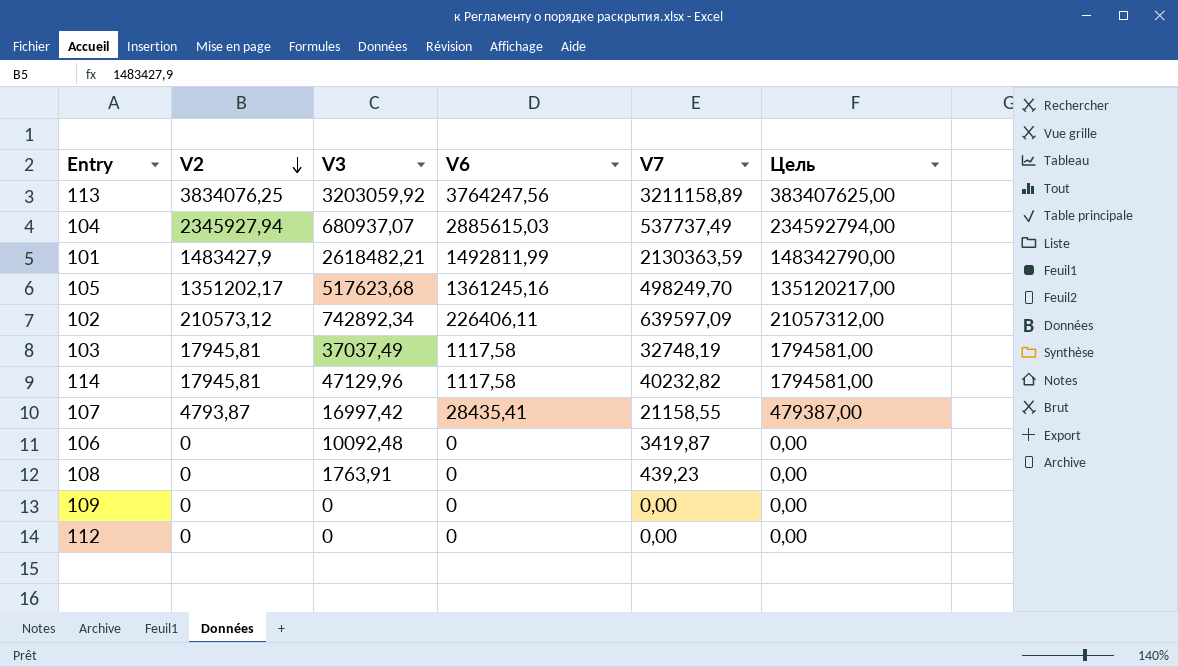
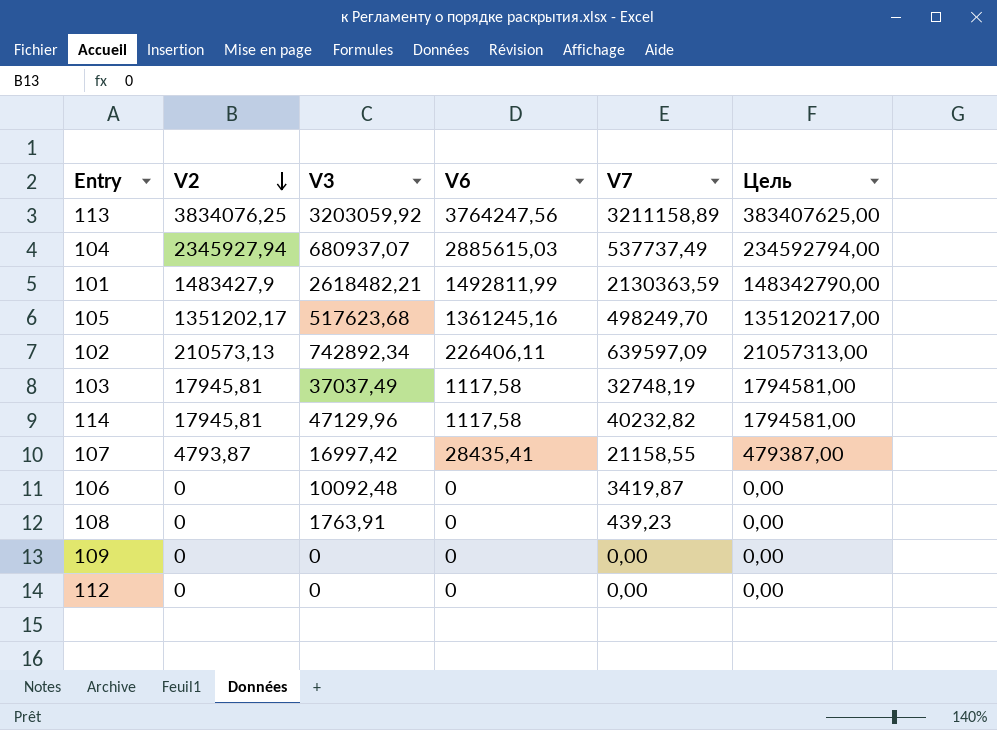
102 | V2: 210573,12 -> 210573,13
102 | Цель: 21057312,00 -> 21057313,00

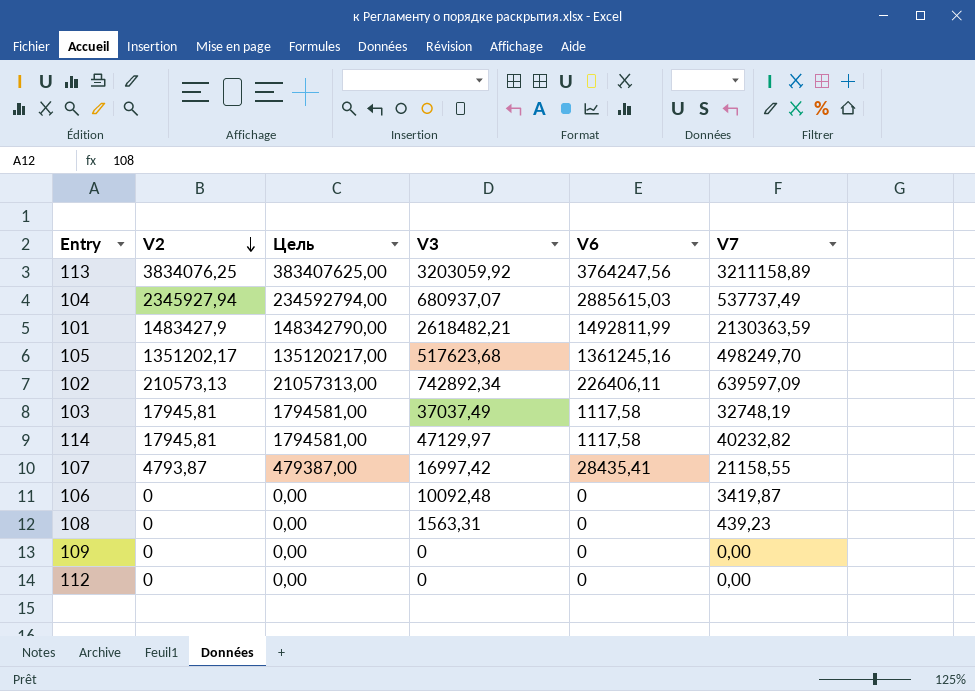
column Цель | position: 6 -> 3
114 | V3: 47129,96 -> 47129,97
108 | V3: 1763,91 -> 1563,31

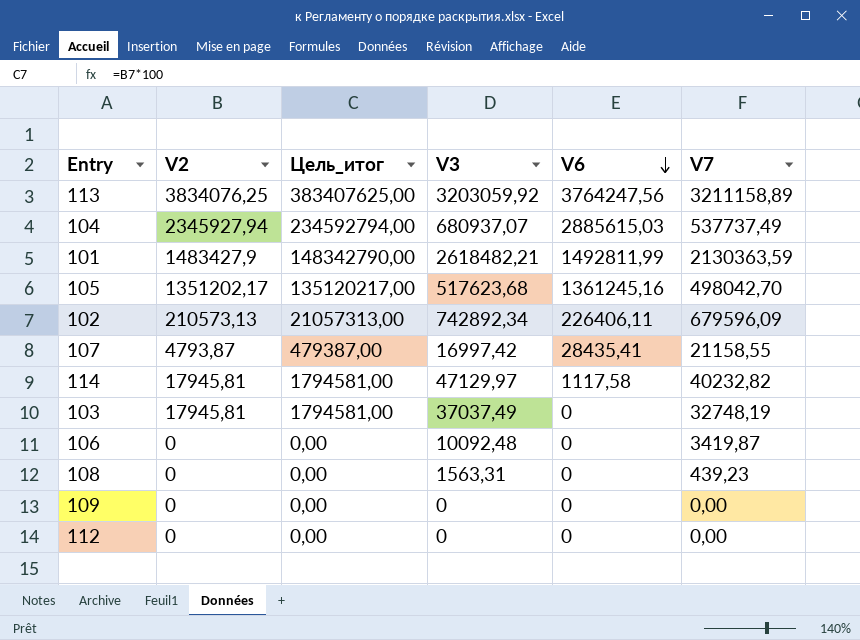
row order: V2 descending -> V6 descending
column name: Цель -> Цель_итог
105 | V7: 498249,70 -> 498042,70
102 | V7: 639597,09 -> 679596,09
103 | V6: 1117,58 -> 0

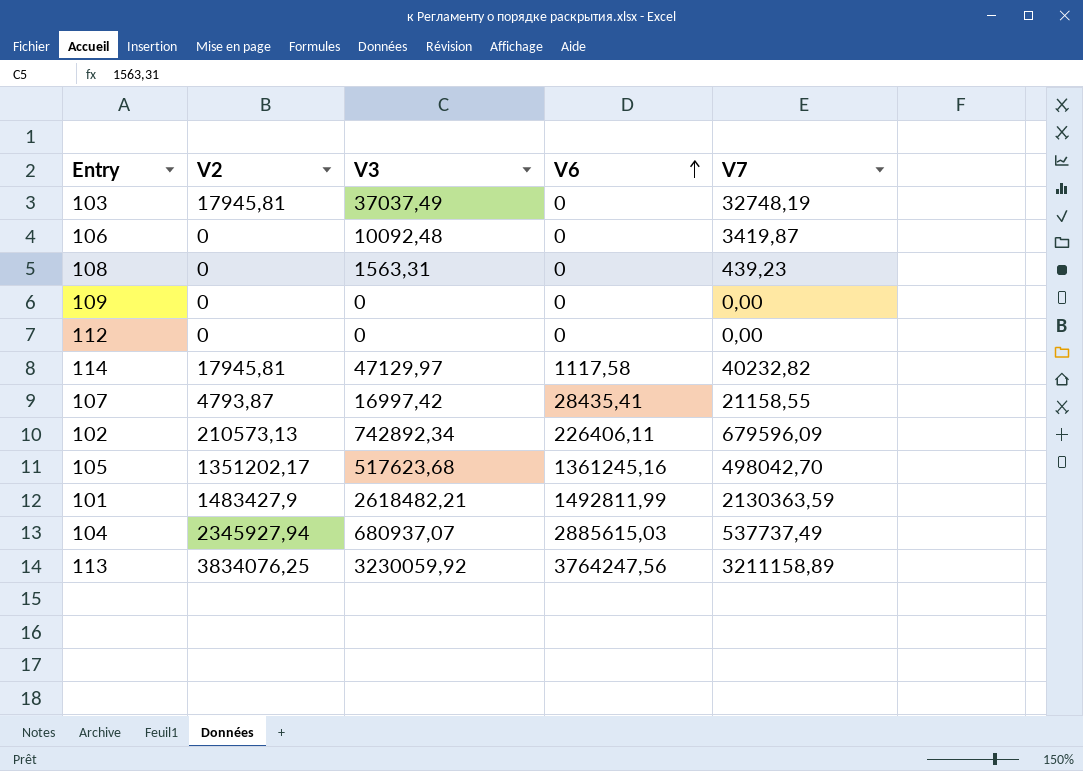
row order: V6 descending -> V6 ascending
column Цель_итог | formula: [V2] * 100 -> none
113 | V3: 3203059,92 -> 3230059,92

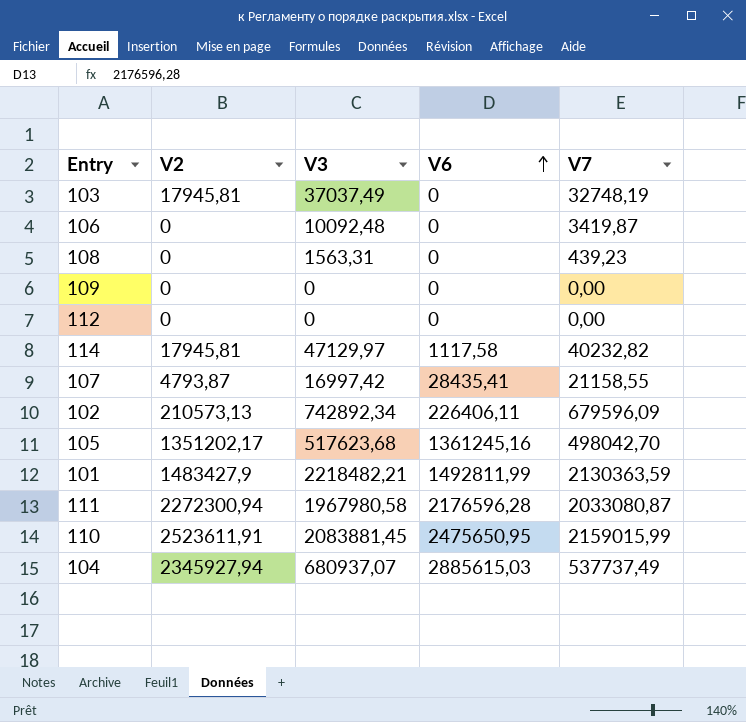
row 113: 3834076,25 | 3230059,92 | 3764247,56 | 3211158,89 -> none
101 | V3: 2618482,21 -> 2218482,21
row 111: none -> 2272300,94 | 1967980,58 | 2176596,28 | 2033080,87
row 110: none -> 2523611,91 | 2083881,45 | 2475650,95 | 2159015,99

